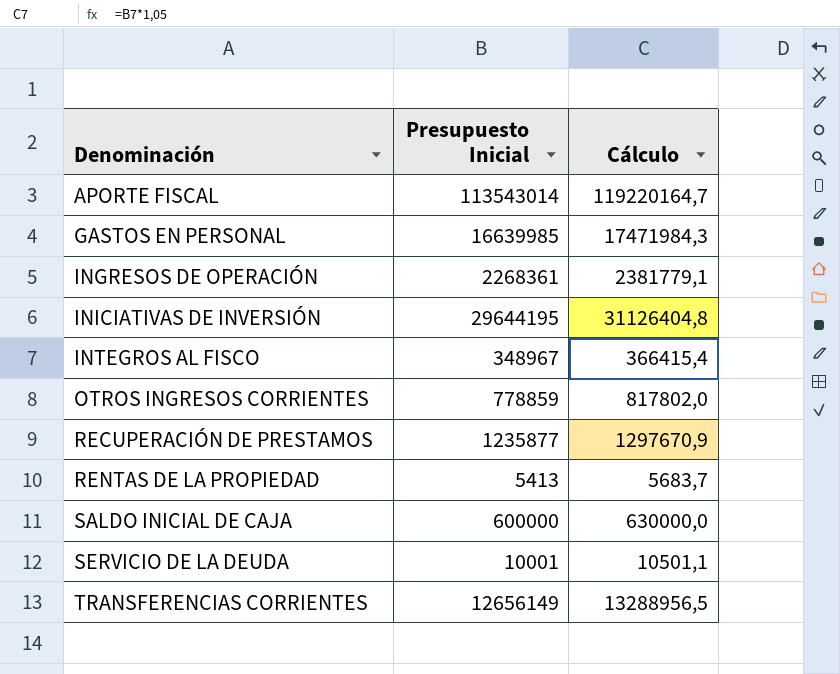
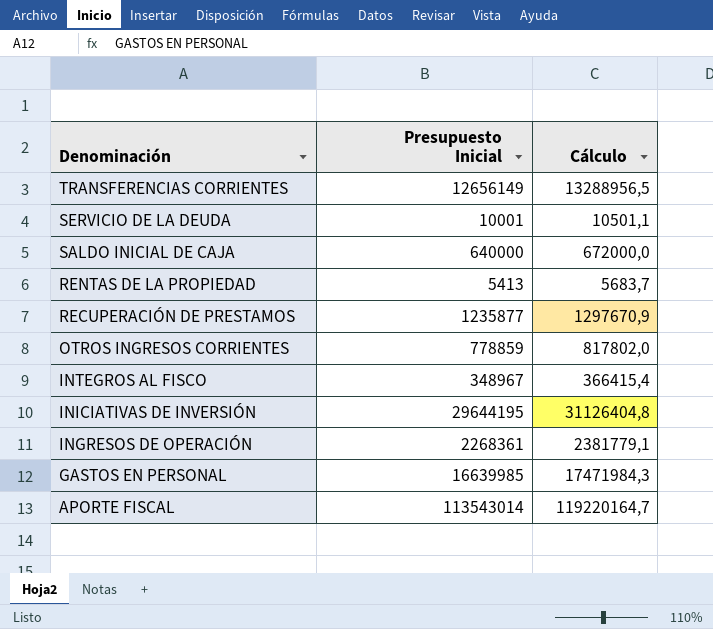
row order: Denominación ascending -> Denominación descending
SALDO INICIAL DE CAJA | Presupuesto Inicial: 600000 -> 640000
SALDO INICIAL DE CAJA | Cálculo: 630000,0 -> 672000,0

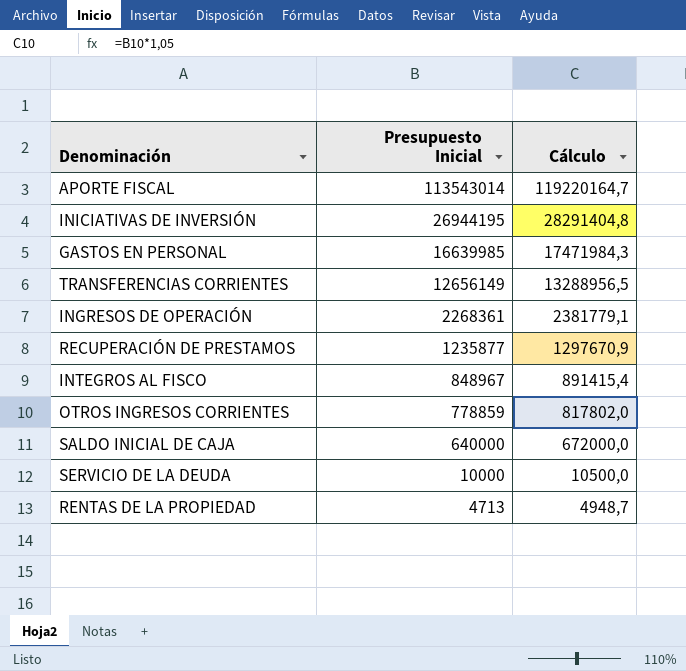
row order: Denominación descending -> Presupuesto Inicial descending
INICIATIVAS DE INVERSIÓN | Presupuesto Inicial: 29644195 -> 26944195
INICIATIVAS DE INVERSIÓN | Cálculo: 31126404,8 -> 28291404,8
INTEGROS AL FISCO | Presupuesto Inicial: 348967 -> 848967
INTEGROS AL FISCO | Cálculo: 366415,4 -> 891415,4
SERVICIO DE LA DEUDA | Presupuesto Inicial: 10001 -> 10000
SERVICIO DE LA DEUDA | Cálculo: 10501,1 -> 10500,0
RENTAS DE LA PROPIEDAD | Presupuesto Inicial: 5413 -> 4713
RENTAS DE LA PROPIEDAD | Cálculo: 5683,7 -> 4948,7

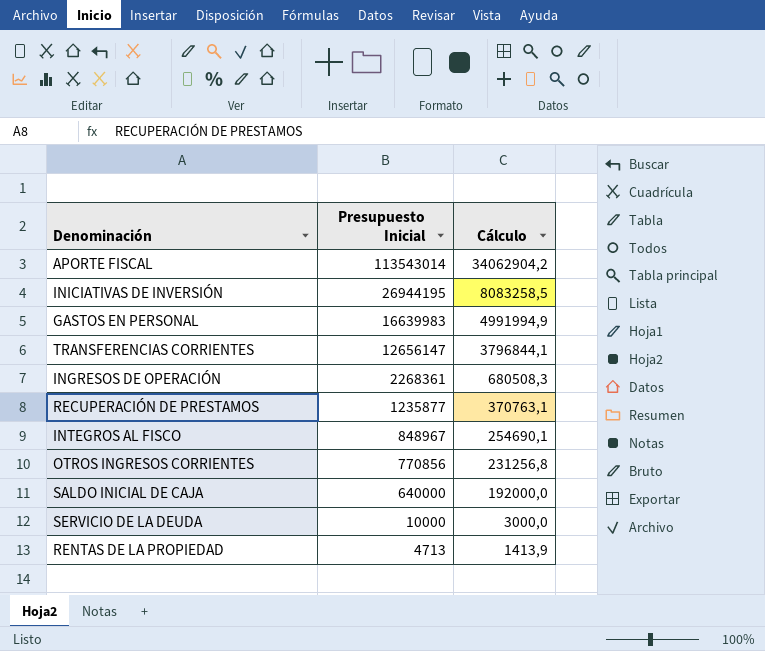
column Cálculo | formula: [Presupuesto Inicial] * 1,05 -> [Presupuesto Inicial] * 0,3
GASTOS EN PERSONAL | Presupuesto Inicial: 16639985 -> 16639983
TRANSFERENCIAS CORRIENTES | Presupuesto Inicial: 12656149 -> 12656147
OTROS INGRESOS CORRIENTES | Presupuesto Inicial: 778859 -> 770856

